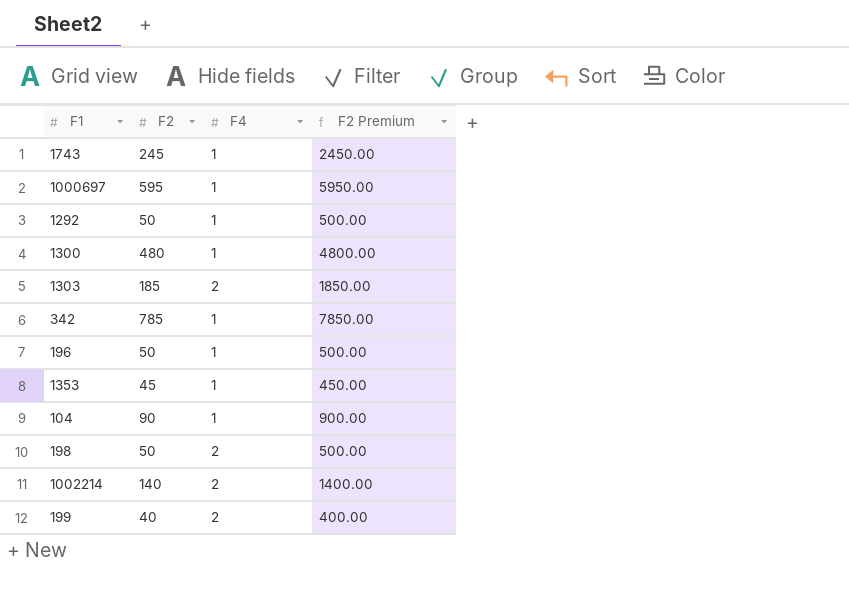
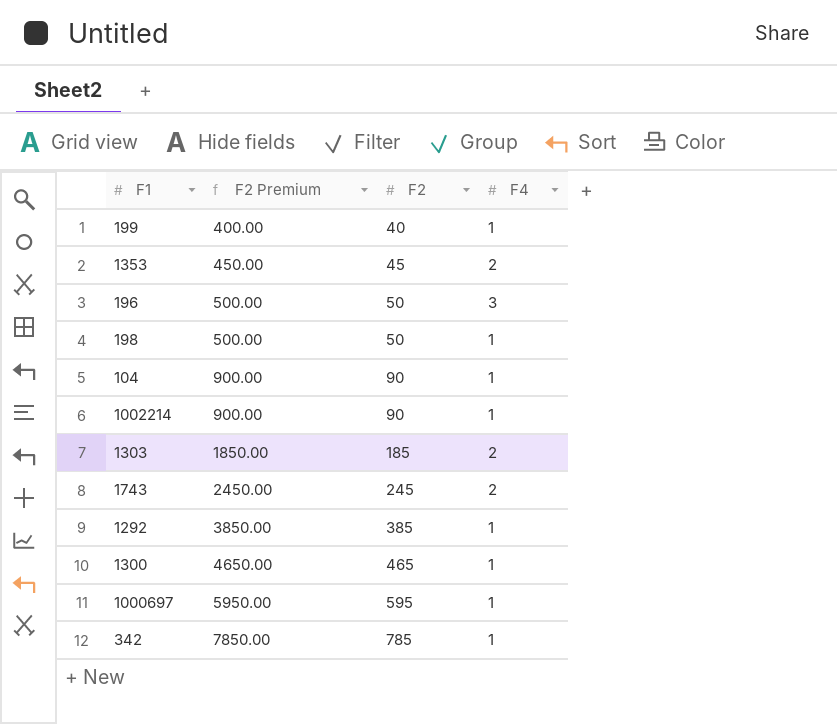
row order: none -> F2 Premium ascending
column F2 Premium | position: 4 -> 2
199 | F4: 2 -> 1
1353 | F4: 1 -> 2
196 | F4: 1 -> 3
198 | F4: 2 -> 1
1002214 | F2 Premium: 1400.00 -> 900.00
1002214 | F2: 140 -> 90
1002214 | F4: 2 -> 1
1743 | F4: 1 -> 2
1292 | F2 Premium: 500.00 -> 3850.00
1292 | F2: 50 -> 385
1300 | F2 Premium: 4800.00 -> 4650.00
1300 | F2: 480 -> 465

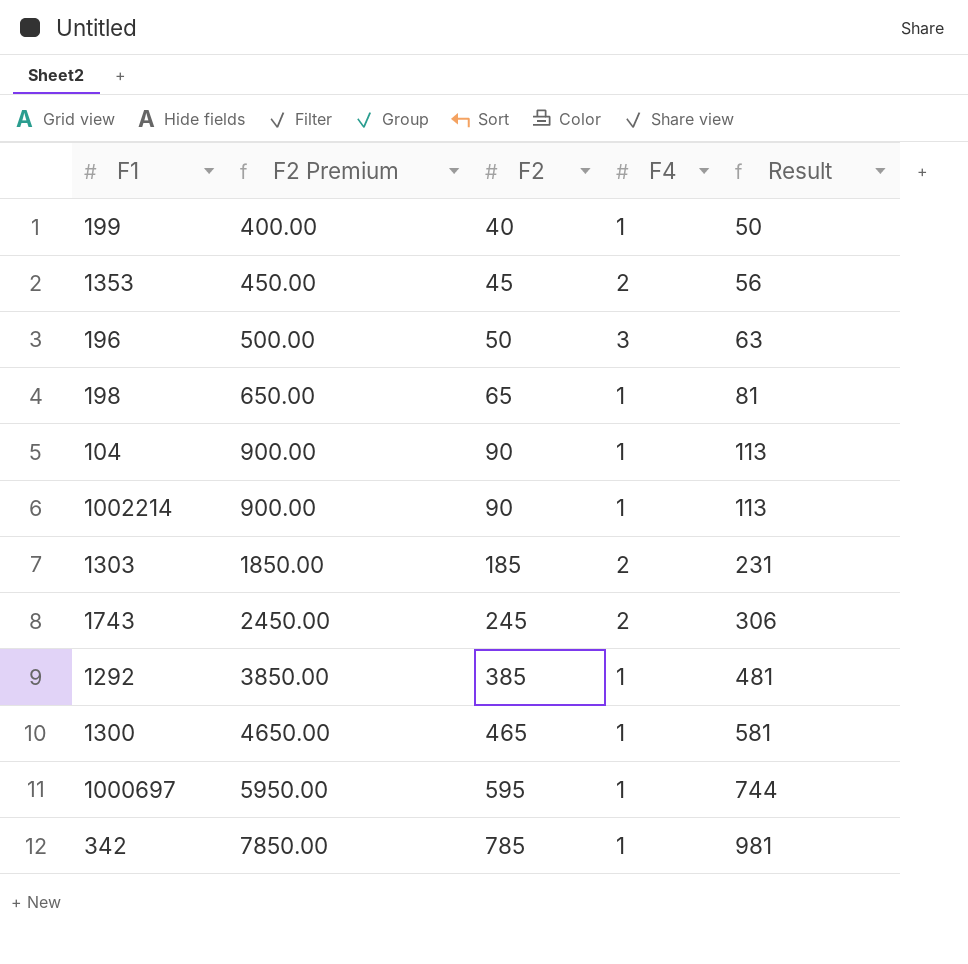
column Result | formula: none -> [F2] * 1.25
198 | F2 Premium: 500.00 -> 650.00
198 | F2: 50 -> 65

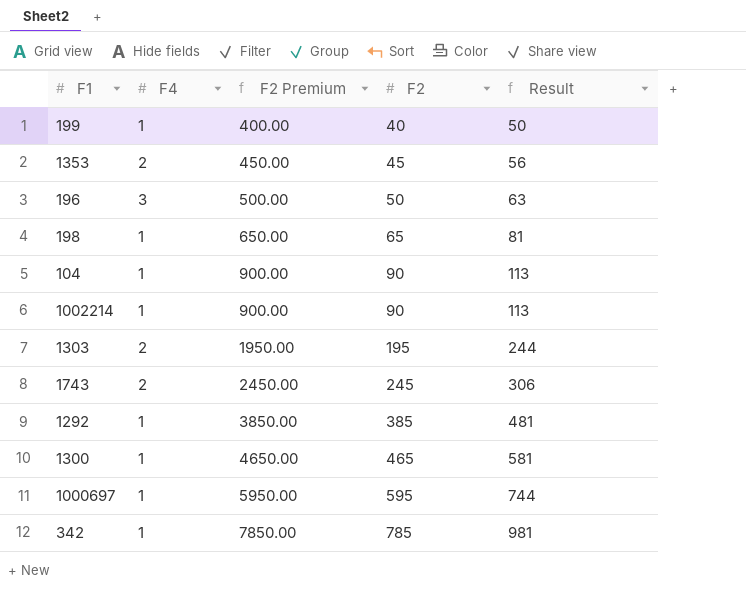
column F4 | position: 4 -> 2
1303 | F2 Premium: 1850.00 -> 1950.00
1303 | F2: 185 -> 195
1303 | Result: 231 -> 244

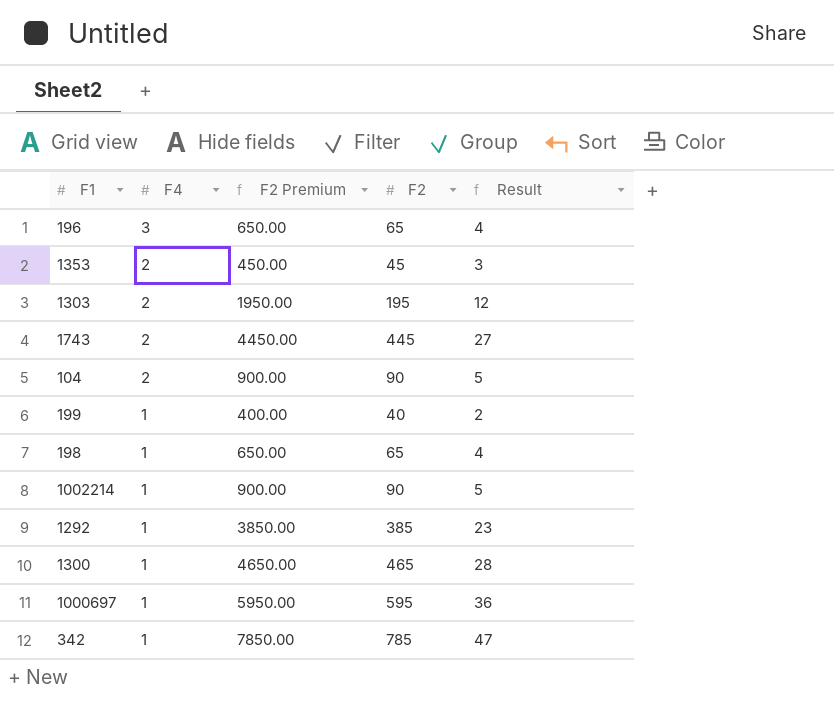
row order: F2 Premium ascending -> F4 descending
column Result | formula: [F2] * 1.25 -> [F2] * 0.06
196 | F2 Premium: 500.00 -> 650.00
196 | F2: 50 -> 65
1743 | F2 Premium: 2450.00 -> 4450.00
1743 | F2: 245 -> 445
104 | F4: 1 -> 2

